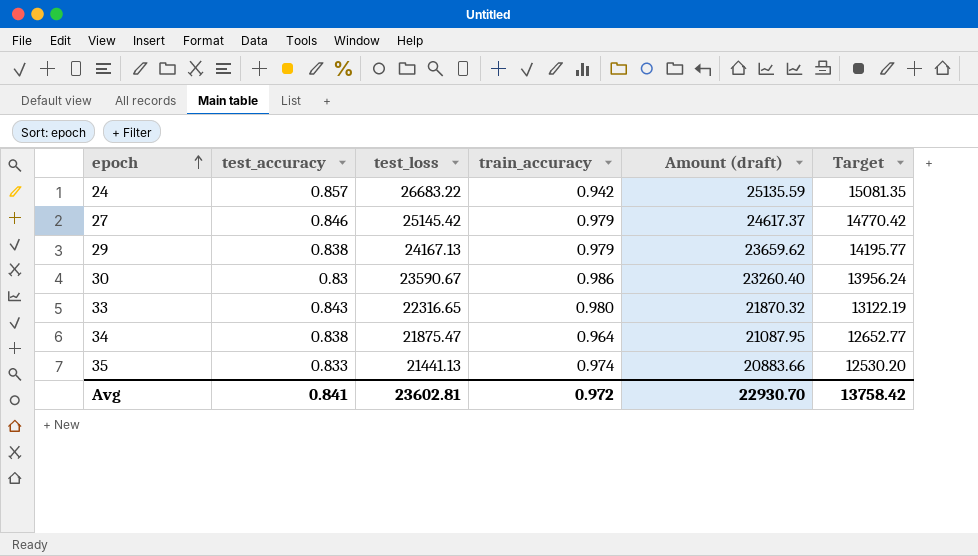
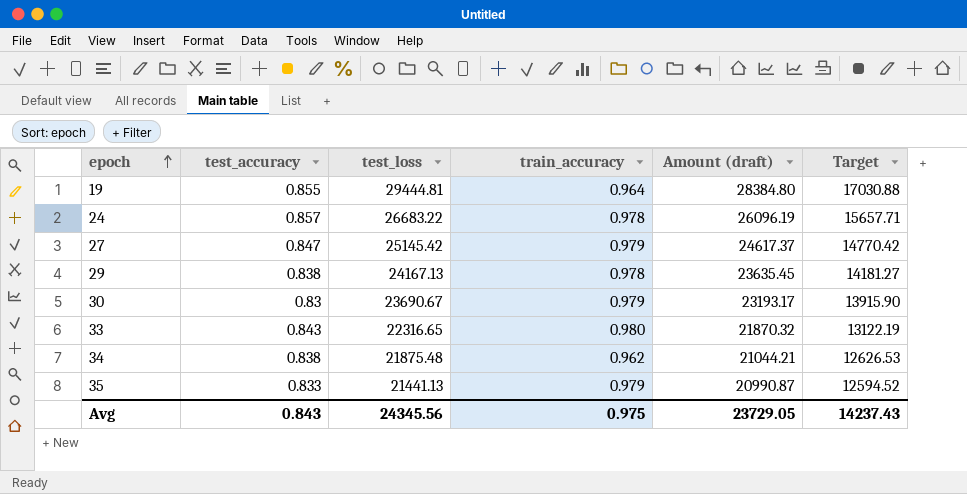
row 19: none -> 0.855 | 29444.81 | 0.964 | 28384.80 | 17030.88
24 | train_accuracy: 0.942 -> 0.978
24 | Amount (draft): 25135.59 -> 26096.19
24 | Target: 15081.35 -> 15657.71
27 | test_accuracy: 0.846 -> 0.847
29 | train_accuracy: 0.979 -> 0.978
29 | Amount (draft): 23659.62 -> 23635.45
29 | Target: 14195.77 -> 14181.27
30 | test_loss: 23590.67 -> 23690.67
30 | train_accuracy: 0.986 -> 0.979
30 | Amount (draft): 23260.40 -> 23193.17
30 | Target: 13956.24 -> 13915.90
34 | test_loss: 21875.47 -> 21875.48
34 | train_accuracy: 0.964 -> 0.962
34 | Amount (draft): 21087.95 -> 21044.21
34 | Target: 12652.77 -> 12626.53
35 | train_accuracy: 0.974 -> 0.979
35 | Amount (draft): 20883.66 -> 20990.87
35 | Target: 12530.20 -> 12594.52
Avg | test_accuracy: 0.841 -> 0.843
Avg | test_loss: 23602.81 -> 24345.56
Avg | train_accuracy: 0.972 -> 0.975
Avg | Amount (draft): 22930.70 -> 23729.05
Avg | Target: 13758.42 -> 14237.43

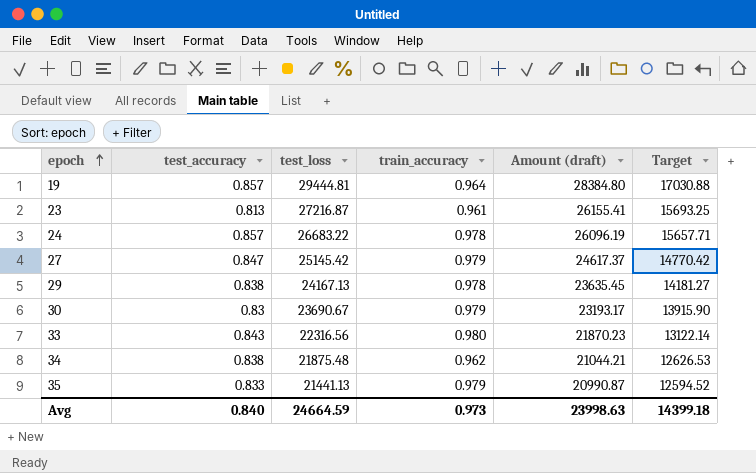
19 | test_accuracy: 0.855 -> 0.857
row 23: none -> 0.813 | 27216.87 | 0.961 | 26155.41 | 15693.25
33 | test_loss: 22316.65 -> 22316.56
33 | Amount (draft): 21870.32 -> 21870.23
33 | Target: 13122.19 -> 13122.14
Avg | test_accuracy: 0.843 -> 0.840
Avg | test_loss: 24345.56 -> 24664.59
Avg | train_accuracy: 0.975 -> 0.973
Avg | Amount (draft): 23729.05 -> 23998.63
Avg | Target: 14237.43 -> 14399.18

